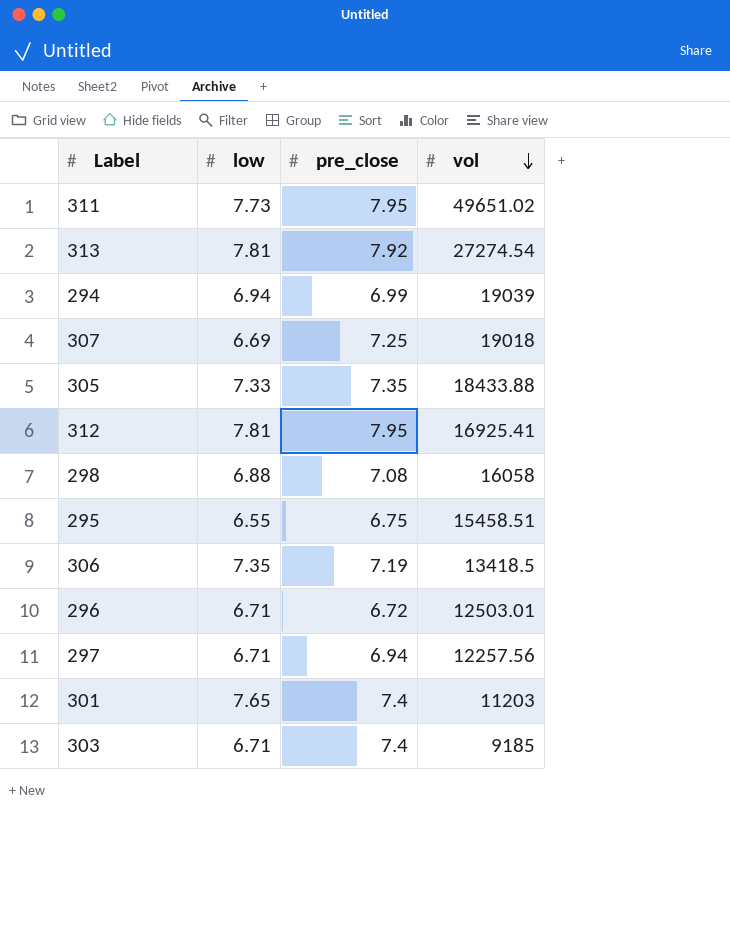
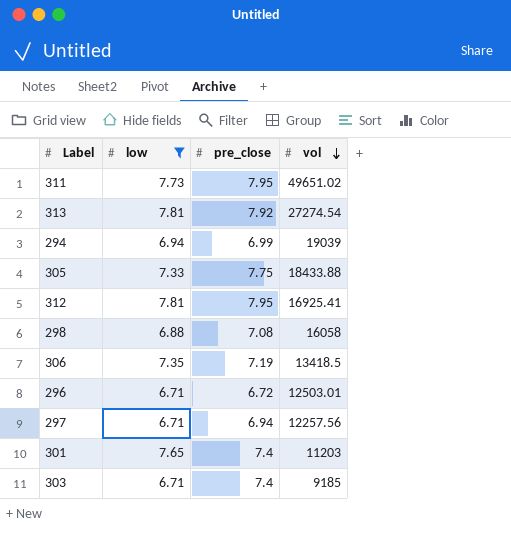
filter: none -> low >= 6.71
305 | pre_close: 7.35 -> 7.75

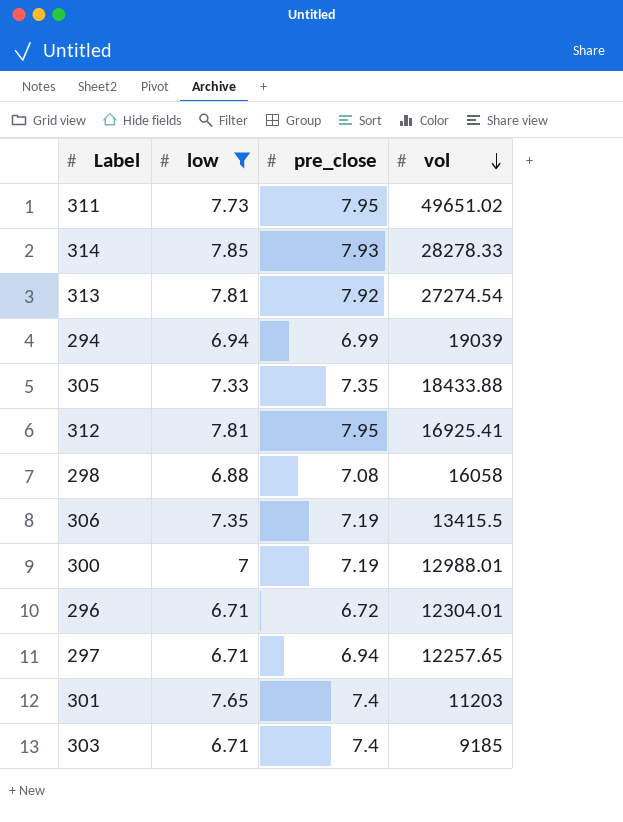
row 314: none -> 7.85 | 7.93 | 28278.33
305 | pre_close: 7.75 -> 7.35
306 | vol: 13418.5 -> 13415.5
row 300: none -> 7 | 7.19 | 12988.01
296 | vol: 12503.01 -> 12304.01
297 | vol: 12257.56 -> 12257.65

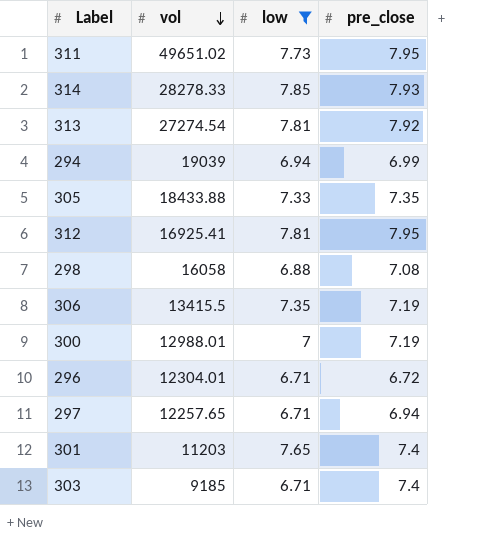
column vol | position: 4 -> 2

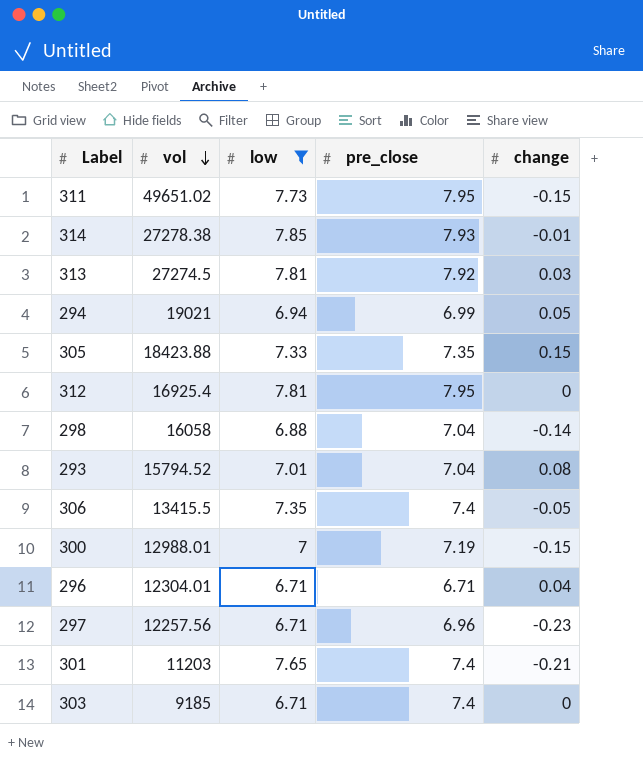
column change | position: none -> 5
314 | vol: 28278.33 -> 27278.38
313 | vol: 27274.54 -> 27274.5
294 | vol: 19039 -> 19021
305 | vol: 18433.88 -> 18423.88
312 | vol: 16925.41 -> 16925.4
298 | pre_close: 7.08 -> 7.04
row 293: none -> 15794.52 | 7.01 | 7.04 | 0.08
306 | pre_close: 7.19 -> 7.4
296 | pre_close: 6.72 -> 6.71
297 | vol: 12257.65 -> 12257.56
297 | pre_close: 6.94 -> 6.96

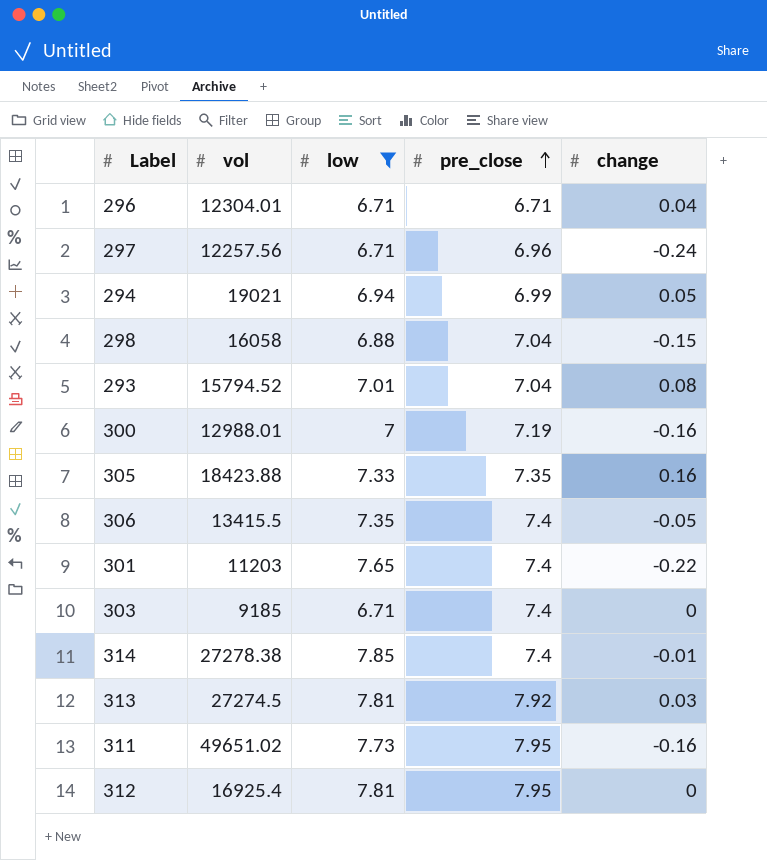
row order: vol descending -> pre_close ascending
297 | change: -0.23 -> -0.24
298 | change: -0.14 -> -0.15
300 | change: -0.15 -> -0.16
305 | change: 0.15 -> 0.16
301 | change: -0.21 -> -0.22
314 | pre_close: 7.93 -> 7.4
311 | change: -0.15 -> -0.16

